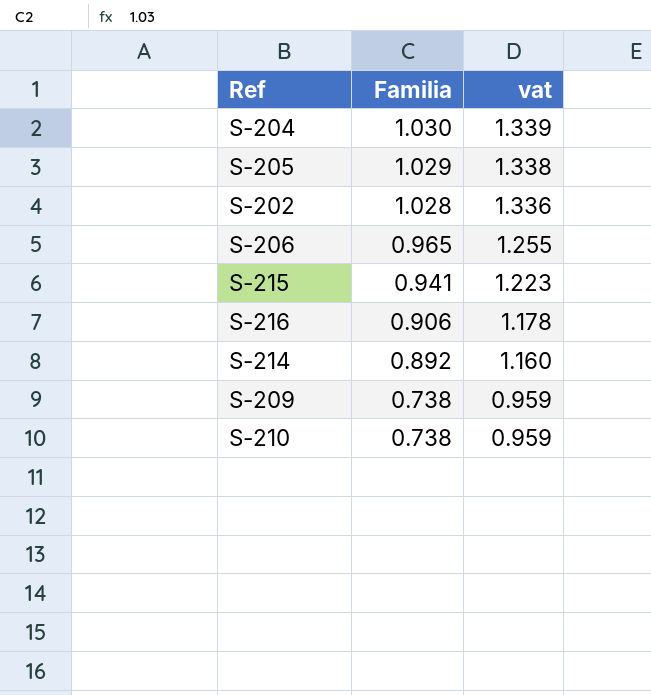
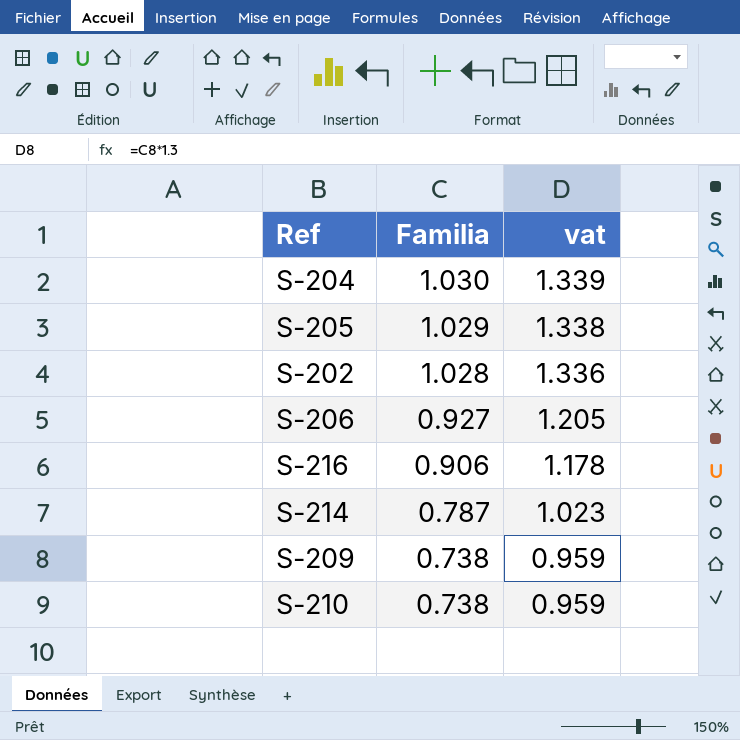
row S-215: 0.941 | 1.223 -> none
S-206 | Familia: 0.965 -> 0.927
S-206 | vat: 1.255 -> 1.205
S-214 | Familia: 0.892 -> 0.787
S-214 | vat: 1.160 -> 1.023

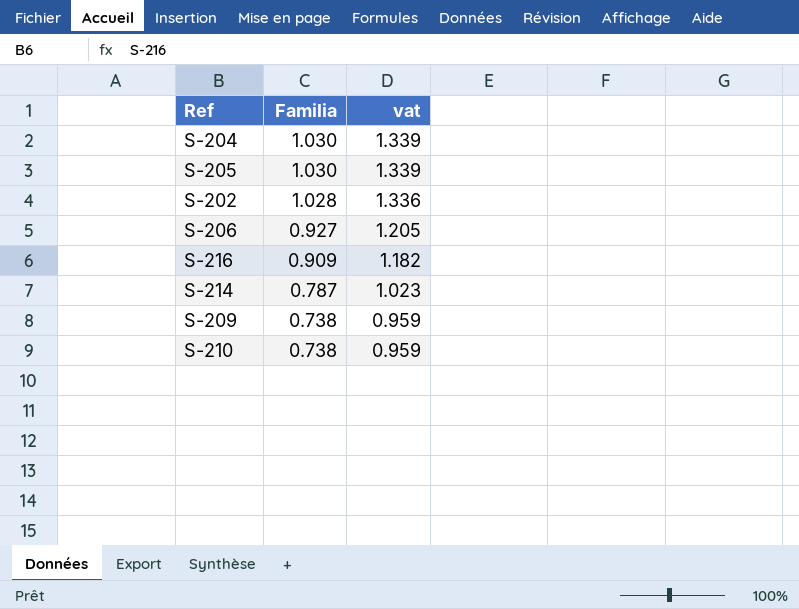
S-205 | Familia: 1.029 -> 1.030
S-205 | vat: 1.338 -> 1.339
S-216 | Familia: 0.906 -> 0.909
S-216 | vat: 1.178 -> 1.182

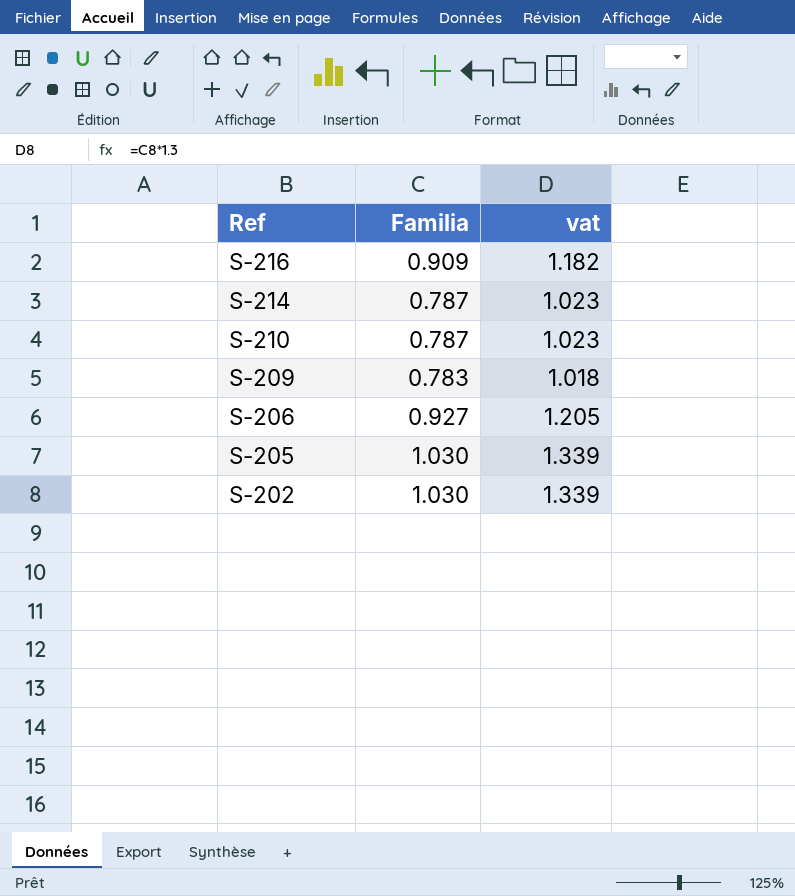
row order: Familia descending -> Ref descending
row S-204: 1.030 | 1.339 -> none
S-210 | Familia: 0.738 -> 0.787
S-210 | vat: 0.959 -> 1.023
S-209 | Familia: 0.738 -> 0.783
S-209 | vat: 0.959 -> 1.018
S-202 | Familia: 1.028 -> 1.030
S-202 | vat: 1.336 -> 1.339

